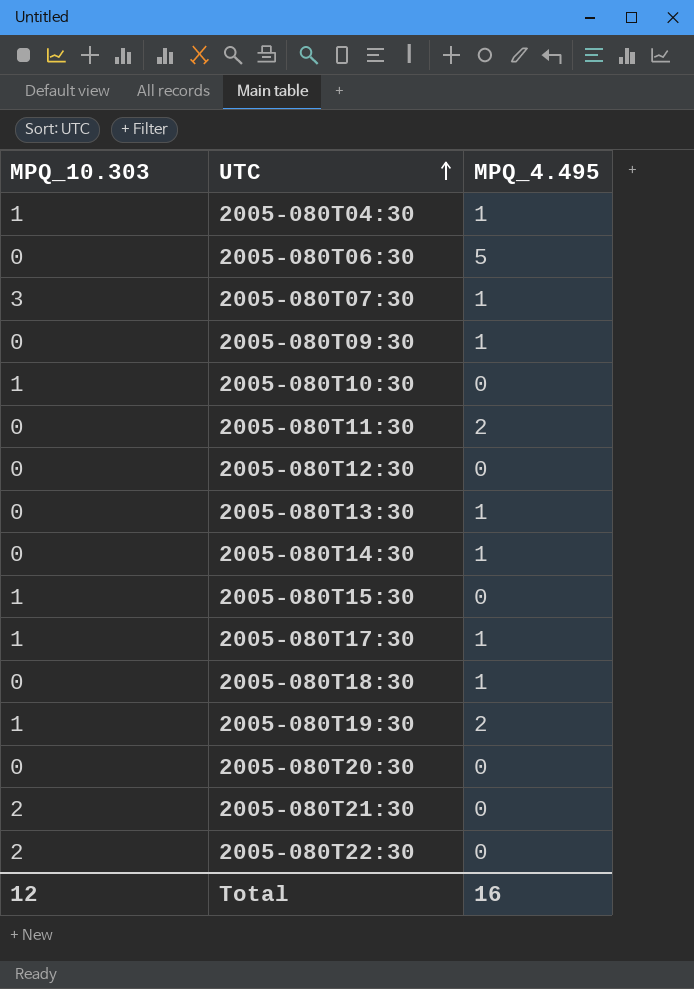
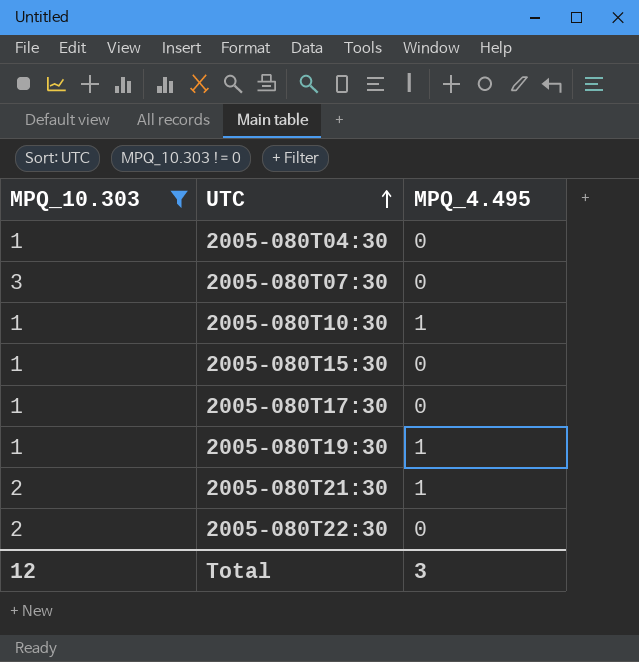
filter: none -> MPQ_10.303 != 0
2005-080T04:30 | MPQ_4.495: 1 -> 0
2005-080T07:30 | MPQ_4.495: 1 -> 0
2005-080T10:30 | MPQ_4.495: 0 -> 1
2005-080T17:30 | MPQ_4.495: 1 -> 0
2005-080T19:30 | MPQ_4.495: 2 -> 1
2005-080T21:30 | MPQ_4.495: 0 -> 1
Total | MPQ_4.495: 16 -> 3

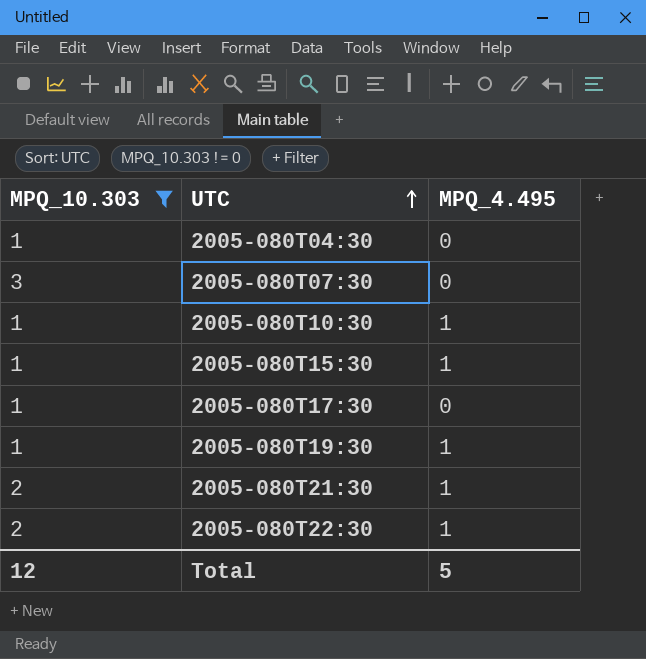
2005-080T15:30 | MPQ_4.495: 0 -> 1
2005-080T22:30 | MPQ_4.495: 0 -> 1
Total | MPQ_4.495: 3 -> 5

